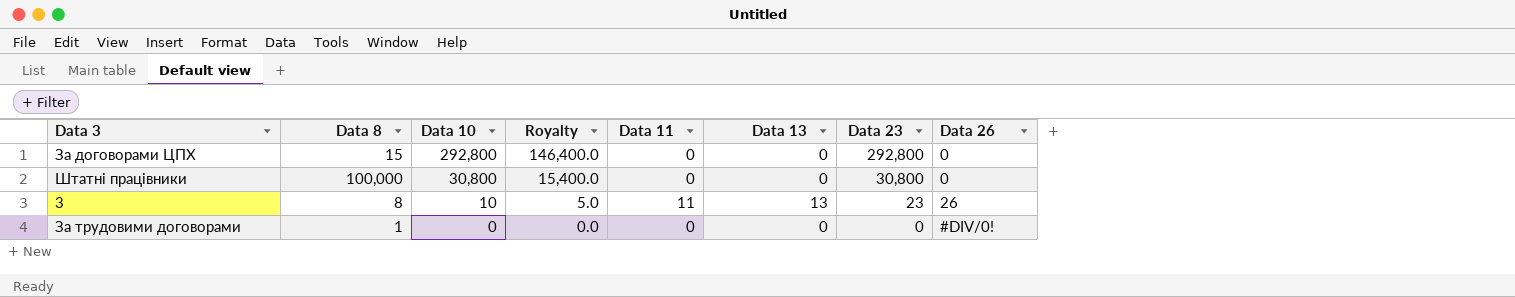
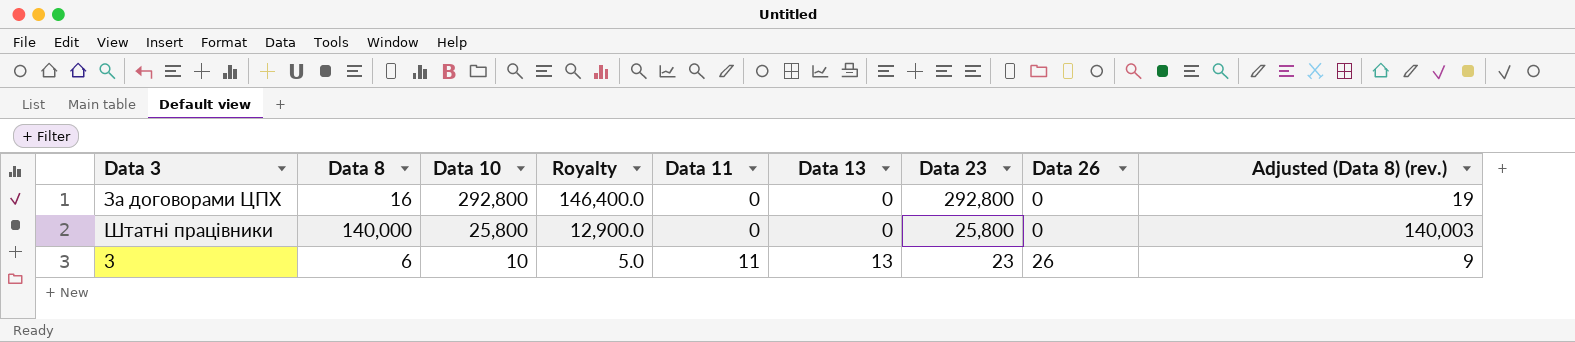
column Adjusted (Data 8) (rev.) | formula: none -> [Data 8] + 3
row За трудовими договорами: 1 | 0 | 0.0 | 0 | 0 | 0 | #DIV/0! -> none
За договорами ЦПХ | Data 8: 15 -> 16
Штатні працівники | Data 8: 100,000 -> 140,000
Штатні працівники | Data 10: 30,800 -> 25,800
Штатні працівники | Royalty: 15,400.0 -> 12,900.0
Штатні працівники | Data 23: 30,800 -> 25,800
3 | Data 8: 8 -> 6

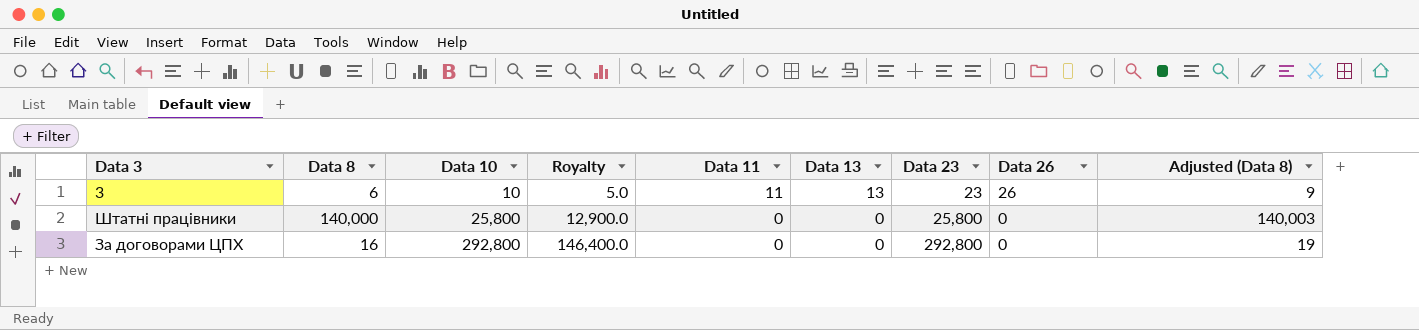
row order: Data 10 descending -> Data 10 ascending
column name: Adjusted (Data 8) (rev.) -> Adjusted (Data 8)

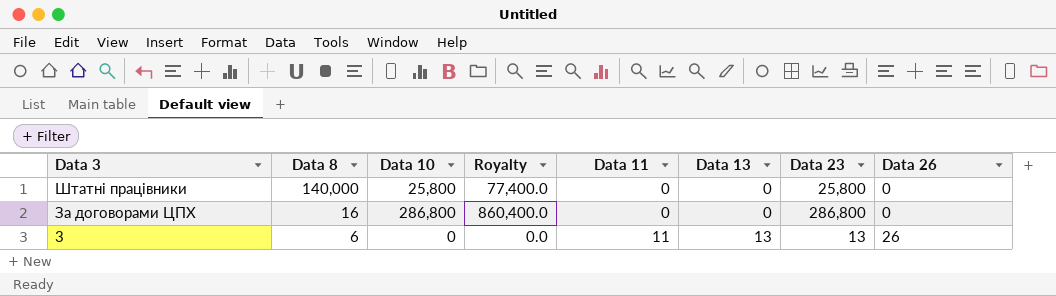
row order: Data 10 ascending -> Data 3 descending
column Adjusted (Data 8) | formula: [Data 8] + 3 -> none
column Royalty | formula: [Data 10] * 0.5 -> [Data 10] * 3
За договорами ЦПХ | Data 10: 292,800 -> 286,800
За договорами ЦПХ | Data 23: 292,800 -> 286,800
3 | Data 10: 10 -> 0
3 | Data 23: 23 -> 13

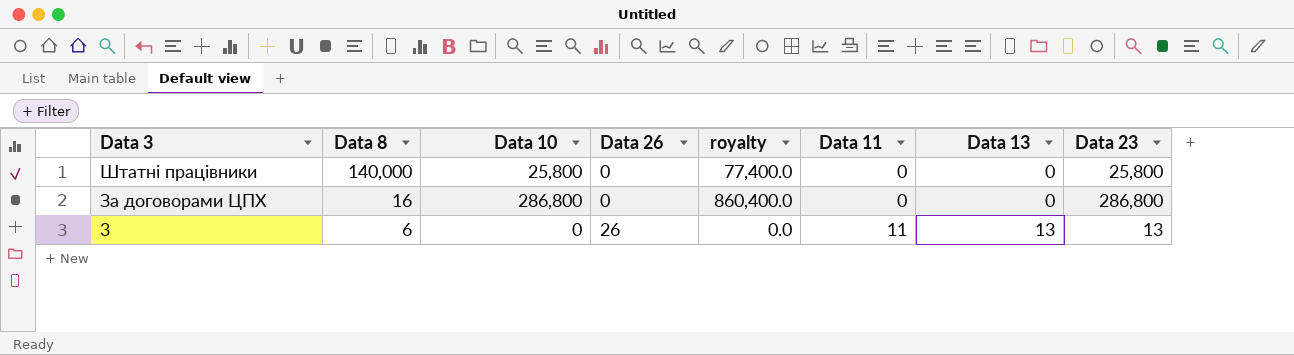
column Data 26 | position: 8 -> 4
column name: Royalty -> royalty

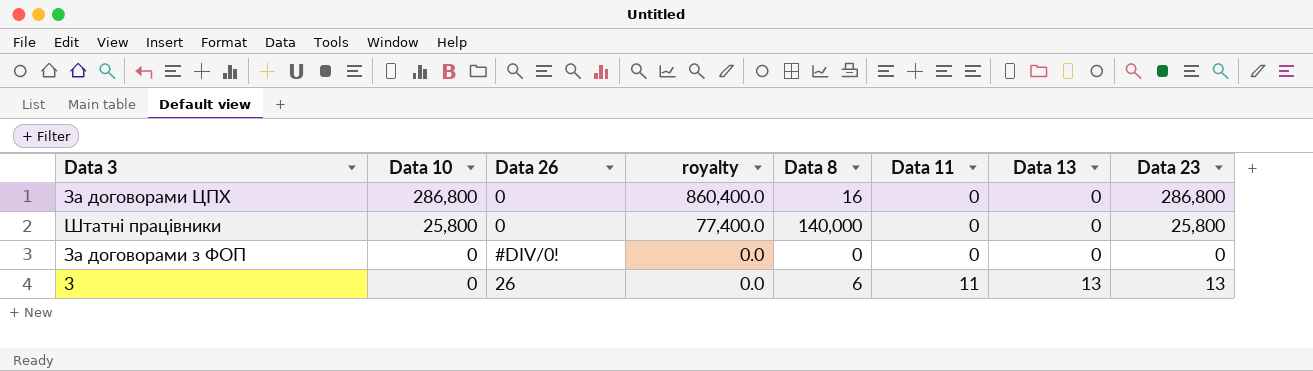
row order: Data 3 descending -> Data 10 descending
column Data 8 | position: 2 -> 5
row За договорами з ФОП: none -> 0 | #DIV/0! | 0.0 | 0 | 0 | 0 | 0

